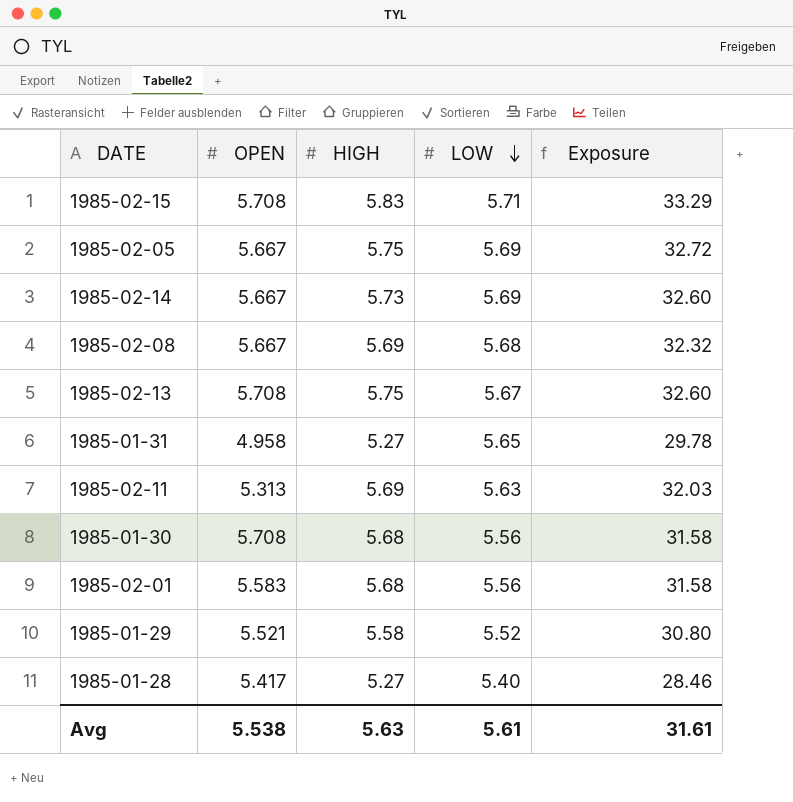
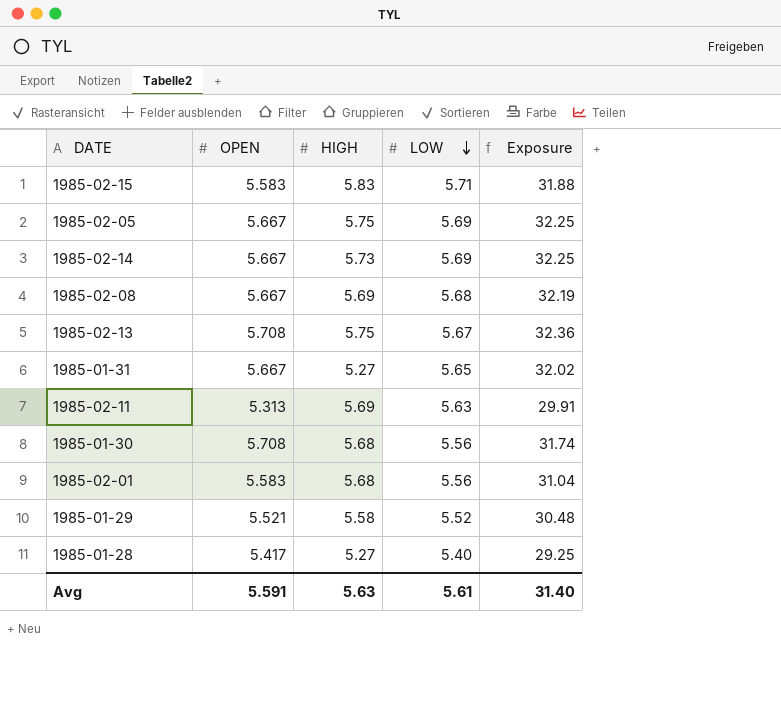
column Exposure | formula: [HIGH] * [LOW] -> [OPEN] * [LOW]
1985-02-15 | OPEN: 5.708 -> 5.583
1985-01-31 | OPEN: 4.958 -> 5.667
Avg | OPEN: 5.538 -> 5.591
Avg | Exposure: 31.61 -> 31.40

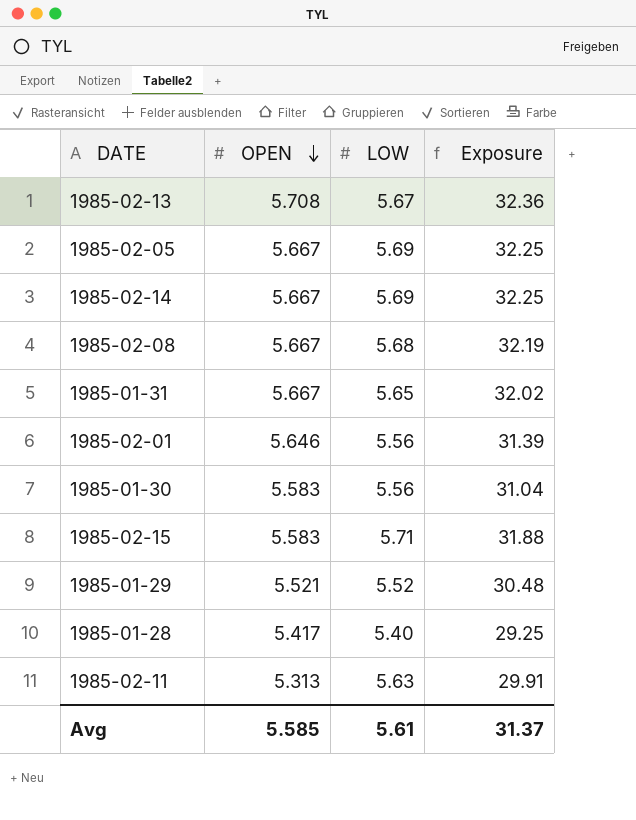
row order: LOW descending -> OPEN descending
column HIGH | position: 3 -> none
1985-02-01 | OPEN: 5.583 -> 5.646
1985-02-01 | Exposure: 31.04 -> 31.39
1985-01-30 | OPEN: 5.708 -> 5.583
1985-01-30 | Exposure: 31.74 -> 31.04
Avg | OPEN: 5.591 -> 5.585
Avg | Exposure: 31.40 -> 31.37

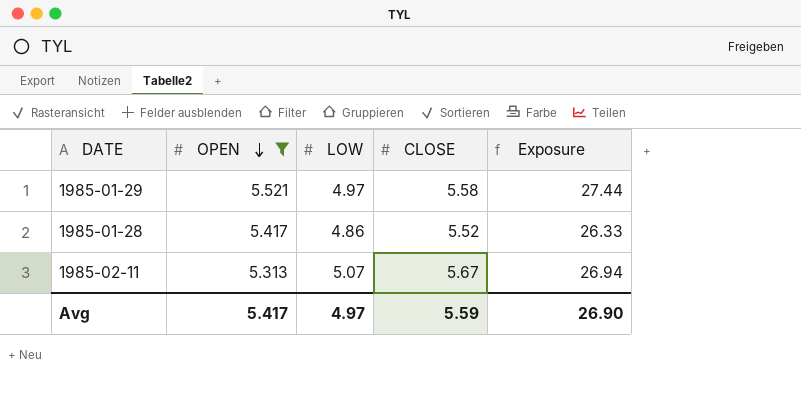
filter: none -> OPEN <= 5.521
column CLOSE | position: none -> 4
1985-01-29 | LOW: 5.52 -> 4.97
1985-01-29 | Exposure: 30.48 -> 27.44
1985-01-28 | LOW: 5.40 -> 4.86
1985-01-28 | Exposure: 29.25 -> 26.33
1985-02-11 | LOW: 5.63 -> 5.07
1985-02-11 | Exposure: 29.91 -> 26.94
Avg | OPEN: 5.585 -> 5.417
Avg | LOW: 5.61 -> 4.97
Avg | Exposure: 31.37 -> 26.90

